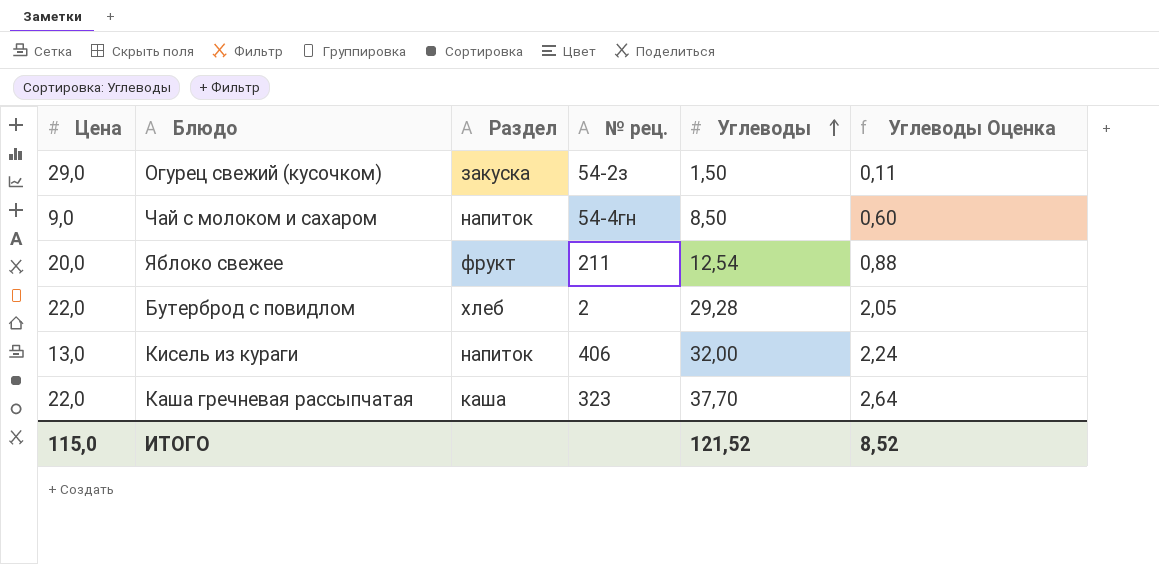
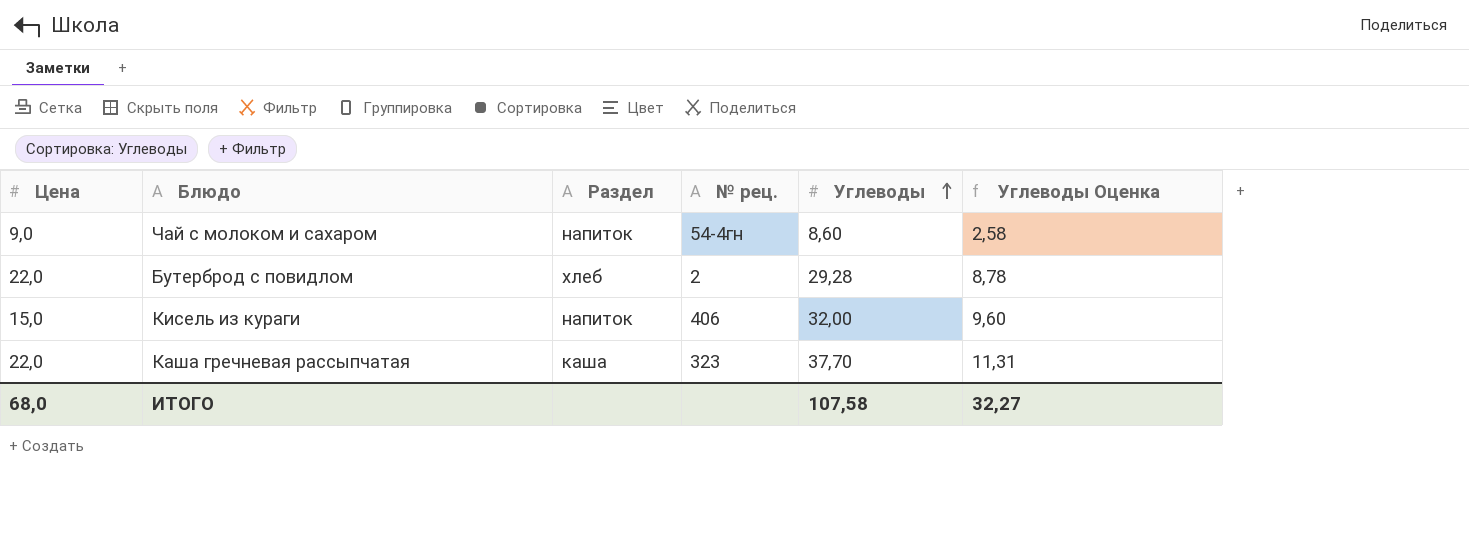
column Углеводы Оценка | formula: [Углеводы] * 0,07 -> [Углеводы] * 0,3
row Огурец свежий (кусочком): 29,0 | закуска | 54-2з | 1,50 | 0,11 -> none
row Яблоко свежее: 20,0 | фрукт | 211 | 12,54 | 0,88 -> none
Чай с молоком и сахаром | Углеводы: 8,50 -> 8,60
Кисель из кураги | Цена: 13,0 -> 15,0
ИТОГО | Цена: 115,0 -> 68,0
ИТОГО | Углеводы: 121,52 -> 107,58
ИТОГО | Углеводы Оценка: 8,52 -> 32,27

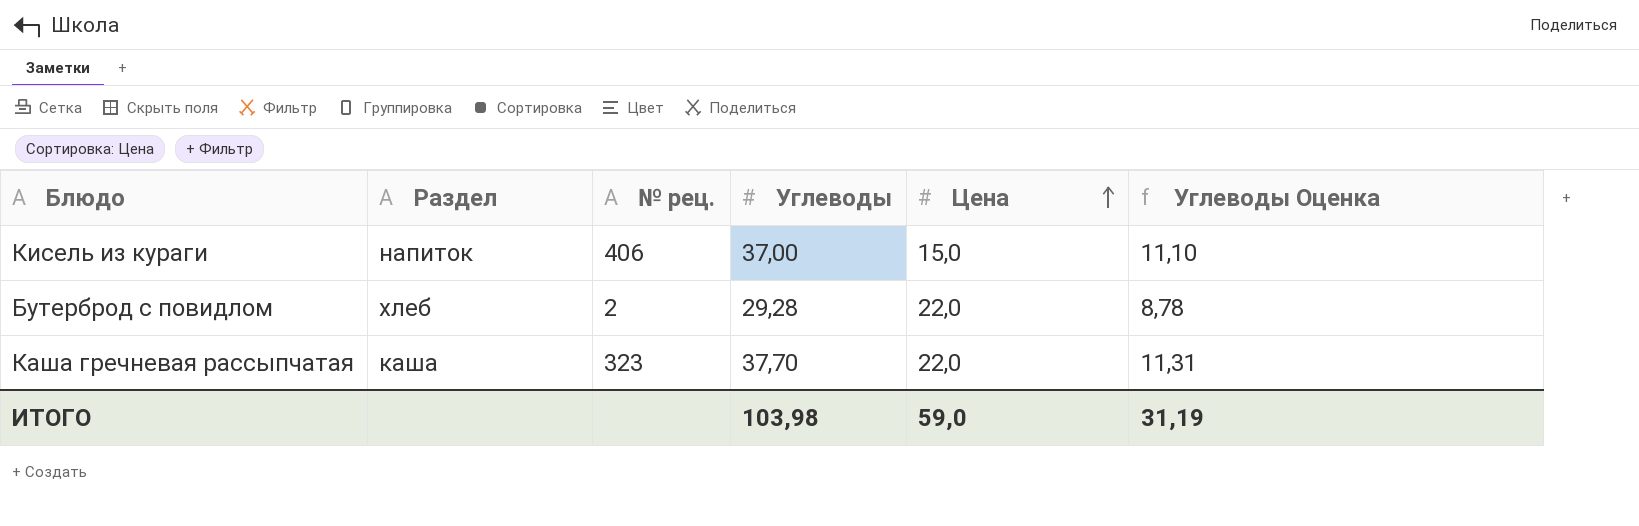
row order: Углеводы ascending -> Цена ascending
column Цена | position: 1 -> 5
row Чай с молоком и сахаром: 9,0 | напиток | 54-4гн | 8,60 | 2,58 -> none
Кисель из кураги | Углеводы: 32,00 -> 37,00
Кисель из кураги | Углеводы Оценка: 9,60 -> 11,10
ИТОГО | Углеводы: 107,58 -> 103,98
ИТОГО | Цена: 68,0 -> 59,0
ИТОГО | Углеводы Оценка: 32,27 -> 31,19

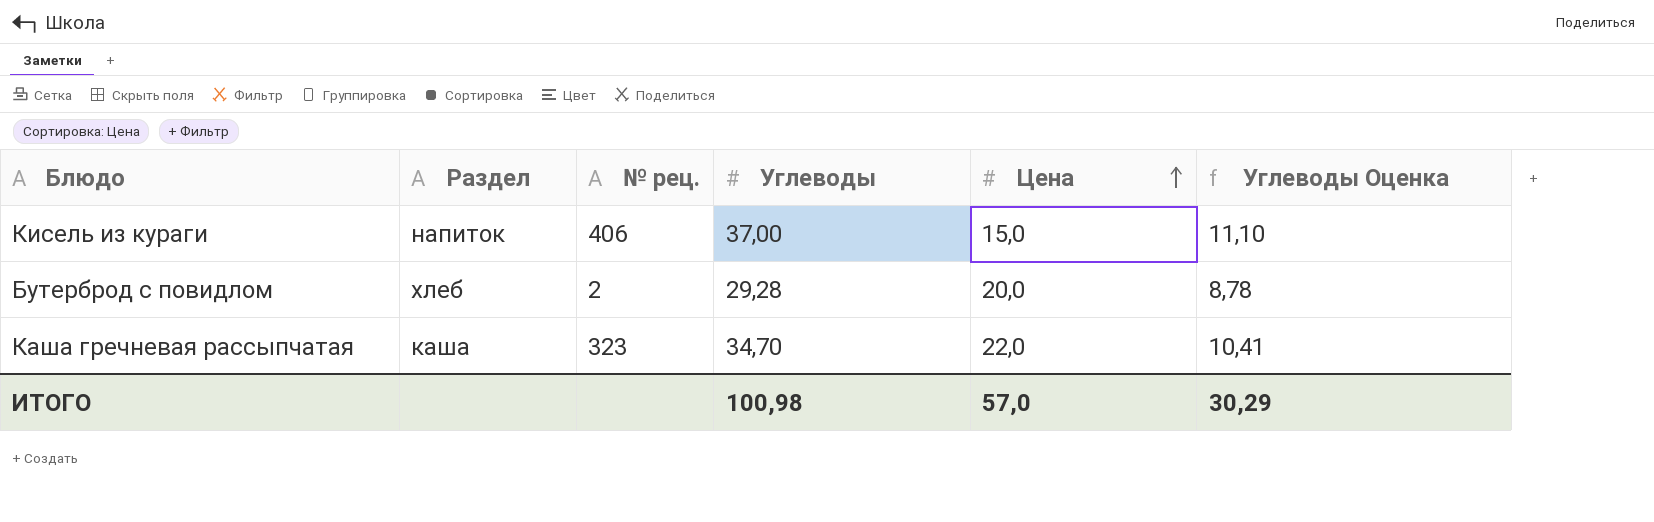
Бутерброд с повидлом | Цена: 22,0 -> 20,0
Каша гречневая рассыпчатая | Углеводы: 37,70 -> 34,70
Каша гречневая рассыпчатая | Углеводы Оценка: 11,31 -> 10,41
ИТОГО | Углеводы: 103,98 -> 100,98
ИТОГО | Цена: 59,0 -> 57,0
ИТОГО | Углеводы Оценка: 31,19 -> 30,29

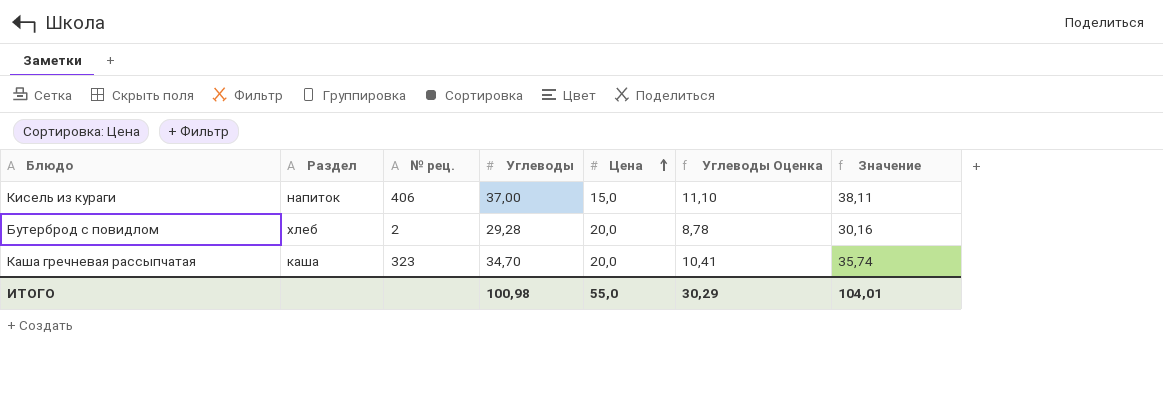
column Значение | formula: none -> [Углеводы] * 1,03
Каша гречневая рассыпчатая | Цена: 22,0 -> 20,0
ИТОГО | Цена: 57,0 -> 55,0

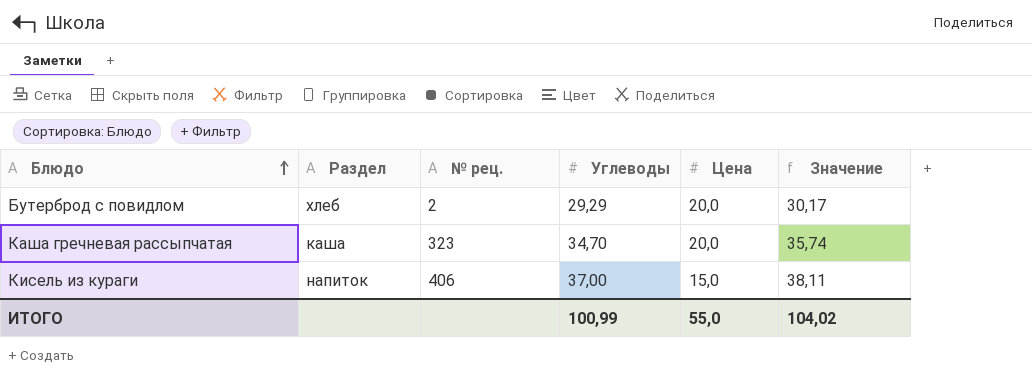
row order: Цена ascending -> Блюдо ascending
column Углеводы Оценка | formula: [Углеводы] * 0,3 -> none
Бутерброд с повидлом | Углеводы: 29,28 -> 29,29
Бутерброд с повидлом | Значение: 30,16 -> 30,17
ИТОГО | Углеводы: 100,98 -> 100,99
ИТОГО | Значение: 104,01 -> 104,02

